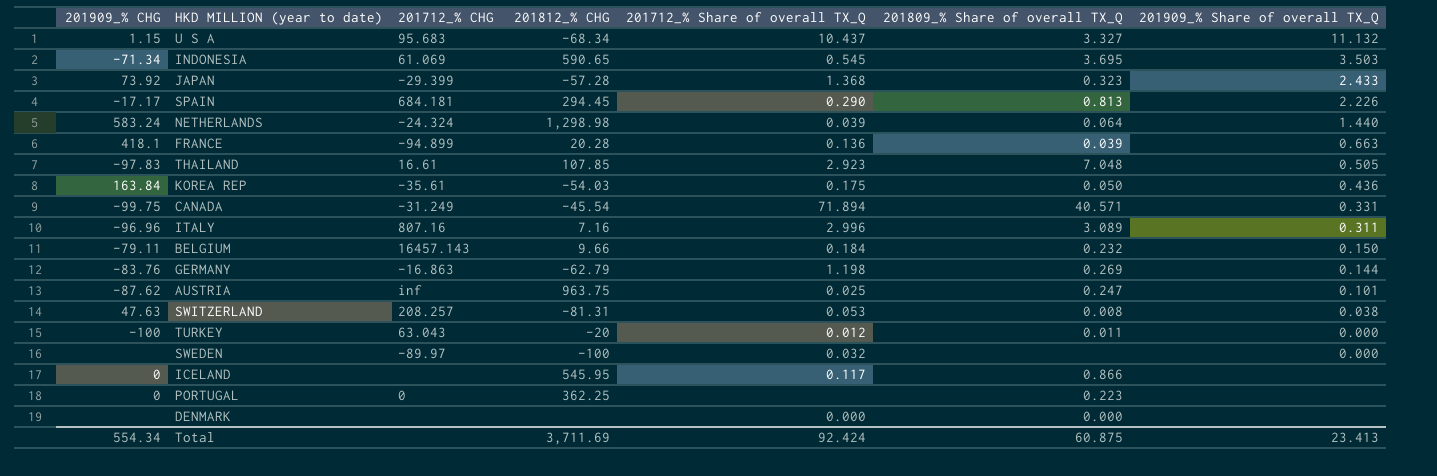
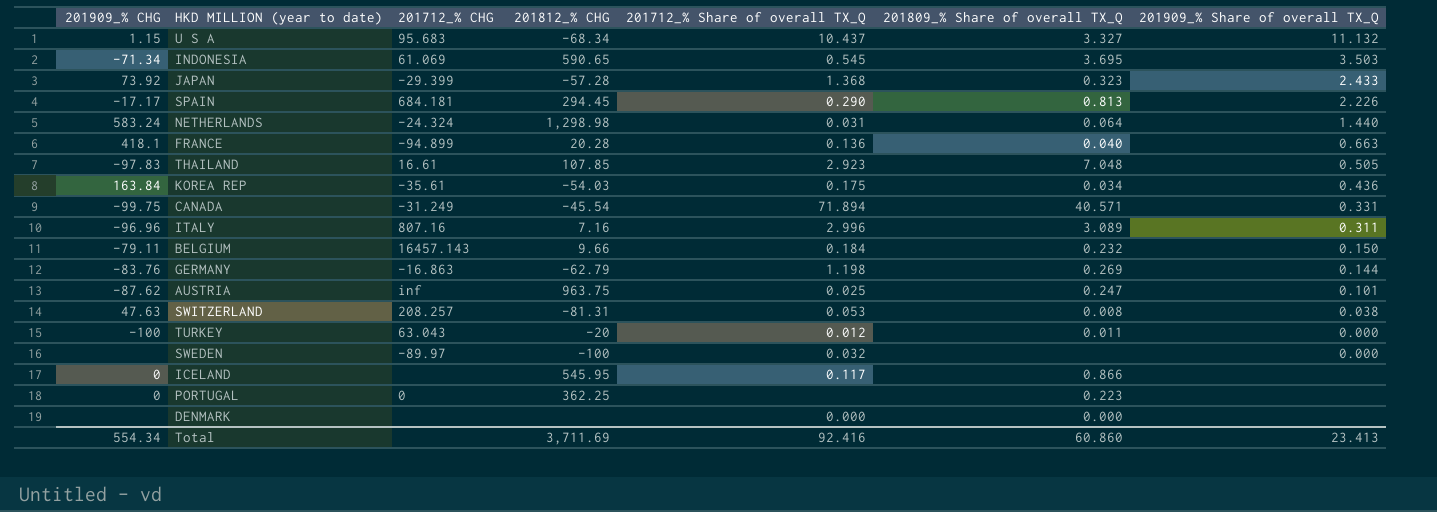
NETHERLANDS | 201712_% Share of overall TX_Q: 0.039 -> 0.031
FRANCE | 201809_% Share of overall TX_Q: 0.039 -> 0.040
KOREA REP | 201809_% Share of overall TX_Q: 0.050 -> 0.034
Total | 201712_% Share of overall TX_Q: 92.424 -> 92.416
Total | 201809_% Share of overall TX_Q: 60.875 -> 60.860

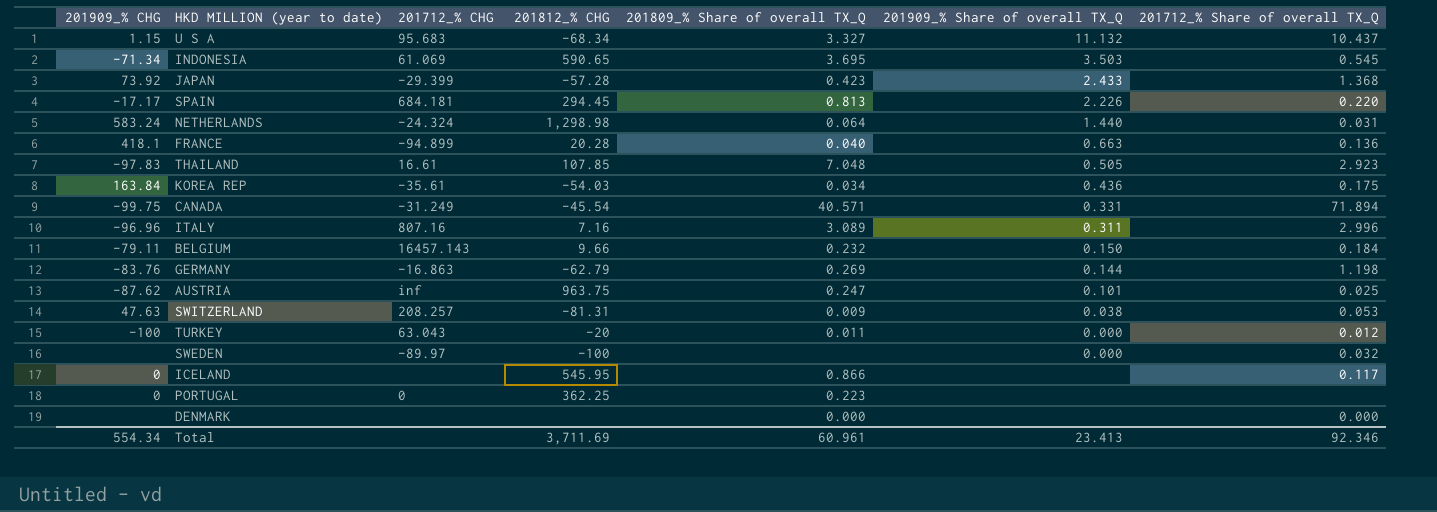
column 201712_% Share of overall TX_Q | position: 5 -> 7
JAPAN | 201809_% Share of overall TX_Q: 0.323 -> 0.423
SPAIN | 201712_% Share of overall TX_Q: 0.290 -> 0.220
SWITZERLAND | 201809_% Share of overall TX_Q: 0.008 -> 0.009
Total | 201809_% Share of overall TX_Q: 60.860 -> 60.961
Total | 201712_% Share of overall TX_Q: 92.416 -> 92.346

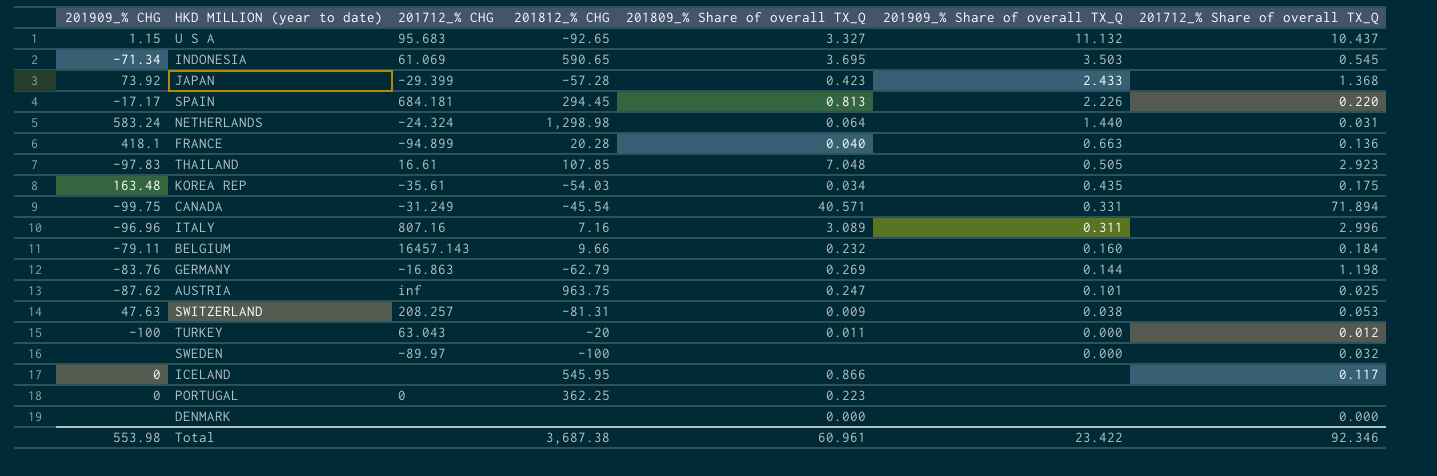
U S A | 201812_% CHG: -68.34 -> -92.65
KOREA REP | 201909_% CHG: 163.84 -> 163.48
KOREA REP | 201909_% Share of overall TX_Q: 0.436 -> 0.435
BELGIUM | 201909_% Share of overall TX_Q: 0.150 -> 0.160
Total | 201909_% CHG: 554.34 -> 553.98
Total | 201812_% CHG: 3,711.69 -> 3,687.38
Total | 201909_% Share of overall TX_Q: 23.413 -> 23.422

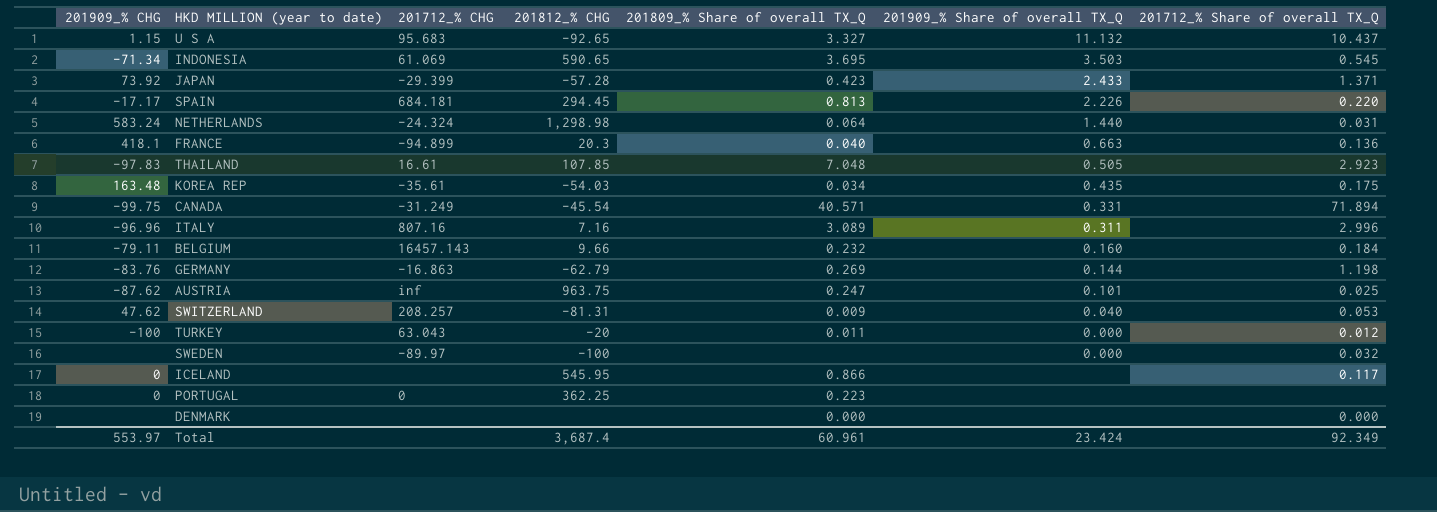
JAPAN | 201712_% Share of overall TX_Q: 1.368 -> 1.371
FRANCE | 201812_% CHG: 20.28 -> 20.3
SWITZERLAND | 201909_% CHG: 47.63 -> 47.62
SWITZERLAND | 201909_% Share of overall TX_Q: 0.038 -> 0.040
Total | 201909_% CHG: 553.98 -> 553.97
Total | 201812_% CHG: 3,687.38 -> 3,687.4
Total | 201909_% Share of overall TX_Q: 23.422 -> 23.424
Total | 201712_% Share of overall TX_Q: 92.346 -> 92.349

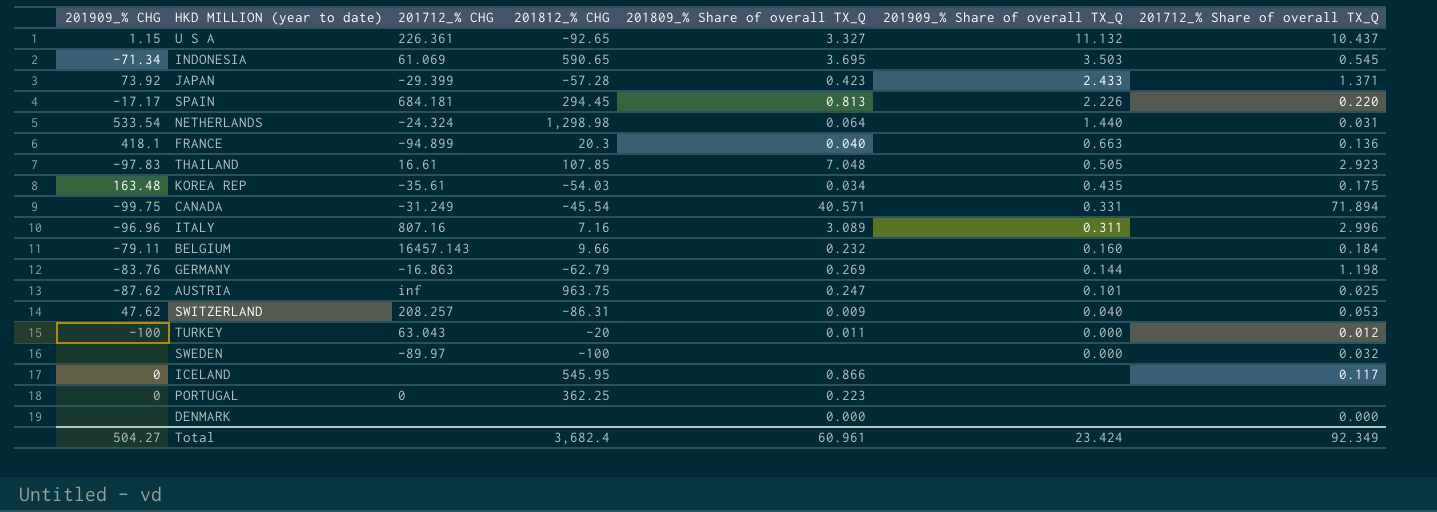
U S A | 201712_% CHG: 95.683 -> 226.361
NETHERLANDS | 201909_% CHG: 583.24 -> 533.54
SWITZERLAND | 201812_% CHG: -81.31 -> -86.31
Total | 201909_% CHG: 553.97 -> 504.27
Total | 201812_% CHG: 3,687.4 -> 3,682.4

